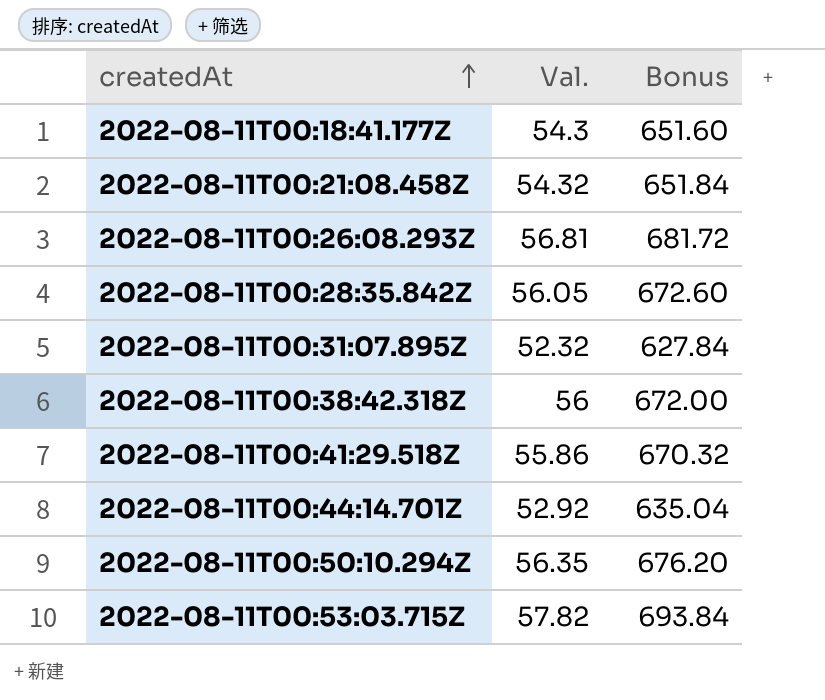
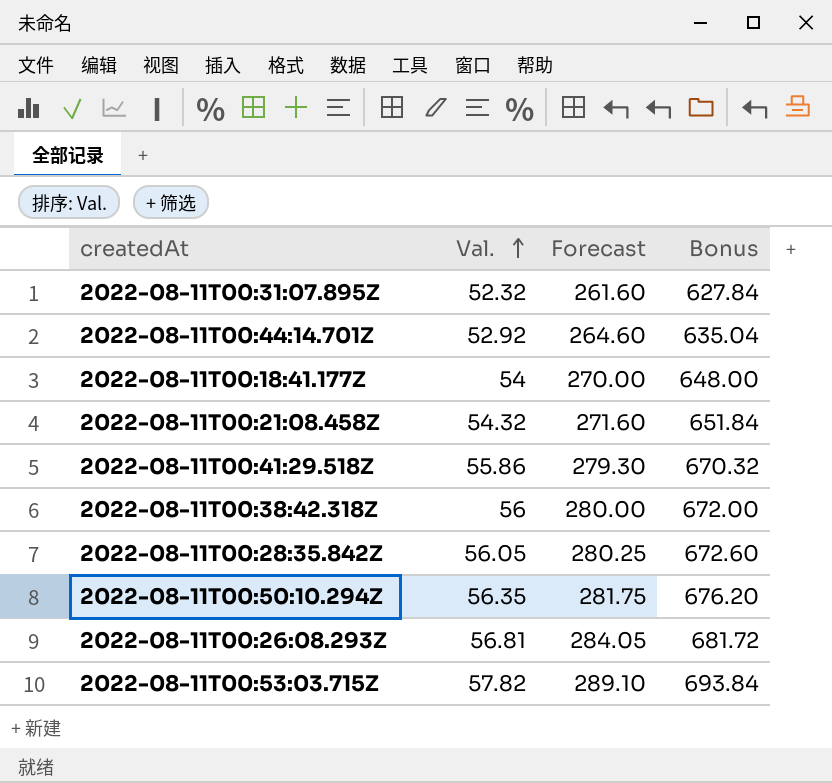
row order: createdAt ascending -> Val. ascending
column Forecast | formula: none -> [Val.] * 5
2022-08-11T00:18:41.177Z | Val.: 54.3 -> 54
2022-08-11T00:18:41.177Z | Bonus: 651.60 -> 648.00

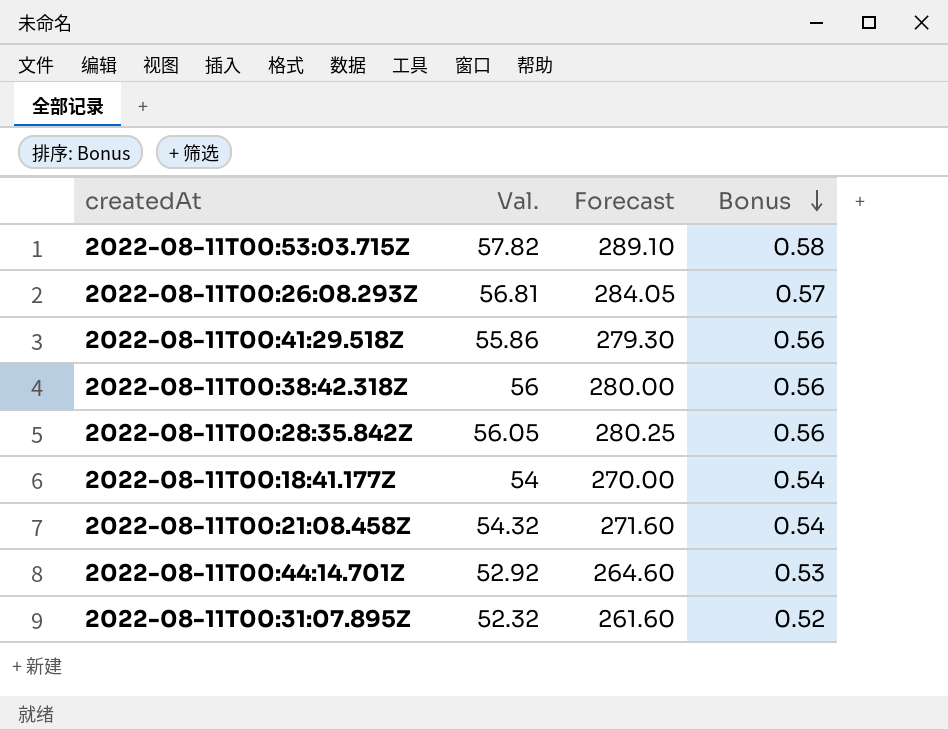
row order: Val. ascending -> Bonus descending
column Bonus | formula: [Val.] * 12 -> [Val.] * 0.01
row 2022-08-11T00:50:10.294Z: 56.35 | 281.75 | 676.20 -> none

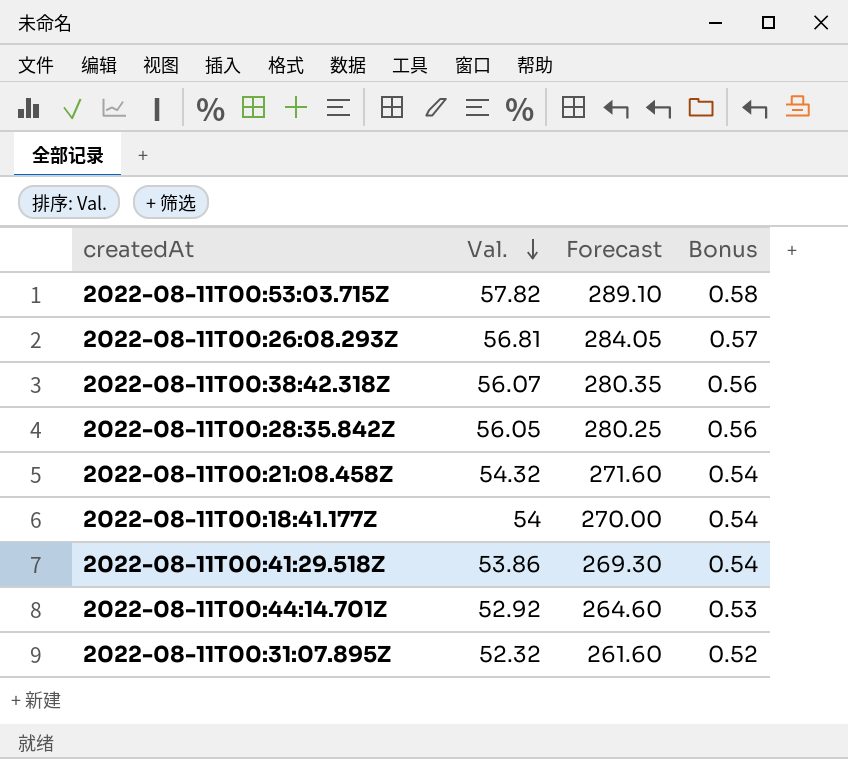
row order: Bonus descending -> Val. descending
2022-08-11T00:38:42.318Z | Val.: 56 -> 56.07
2022-08-11T00:38:42.318Z | Forecast: 280.00 -> 280.35
2022-08-11T00:41:29.518Z | Val.: 55.86 -> 53.86
2022-08-11T00:41:29.518Z | Forecast: 279.30 -> 269.30
2022-08-11T00:41:29.518Z | Bonus: 0.56 -> 0.54

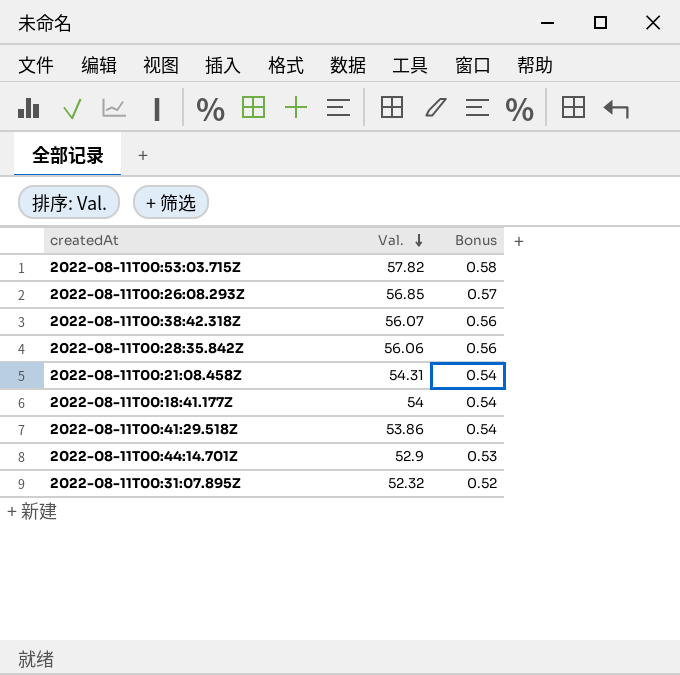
column Forecast | formula: [Val.] * 5 -> none
2022-08-11T00:26:08.293Z | Val.: 56.81 -> 56.85
2022-08-11T00:28:35.842Z | Val.: 56.05 -> 56.06
2022-08-11T00:21:08.458Z | Val.: 54.32 -> 54.31
2022-08-11T00:44:14.701Z | Val.: 52.92 -> 52.9

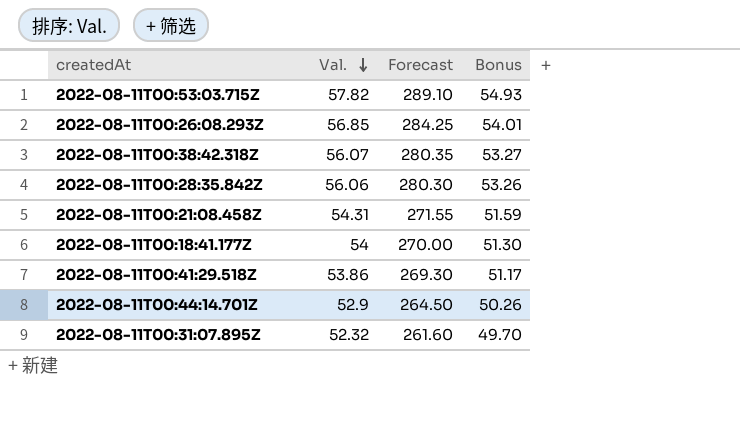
column Forecast | formula: none -> [Val.] * 5
column Bonus | formula: [Val.] * 0.01 -> [Val.] * 0.95

